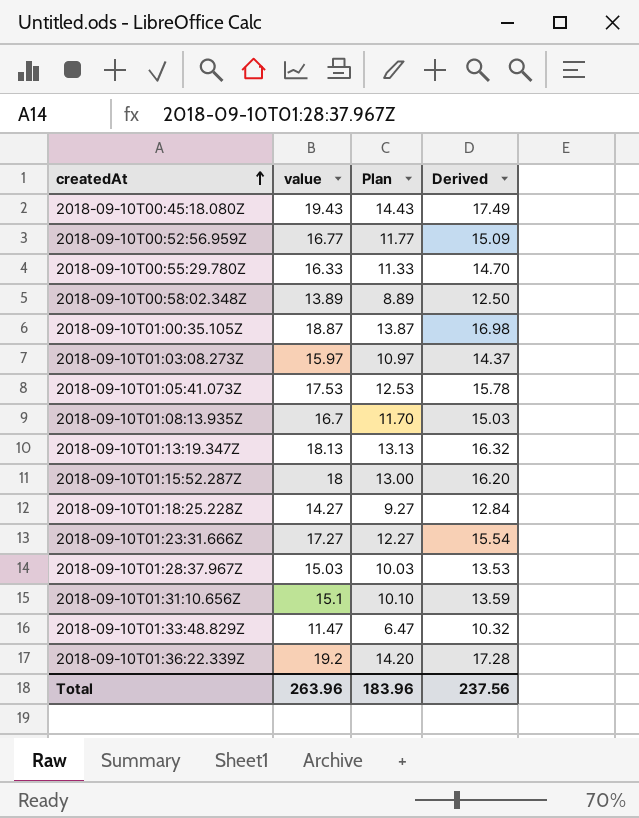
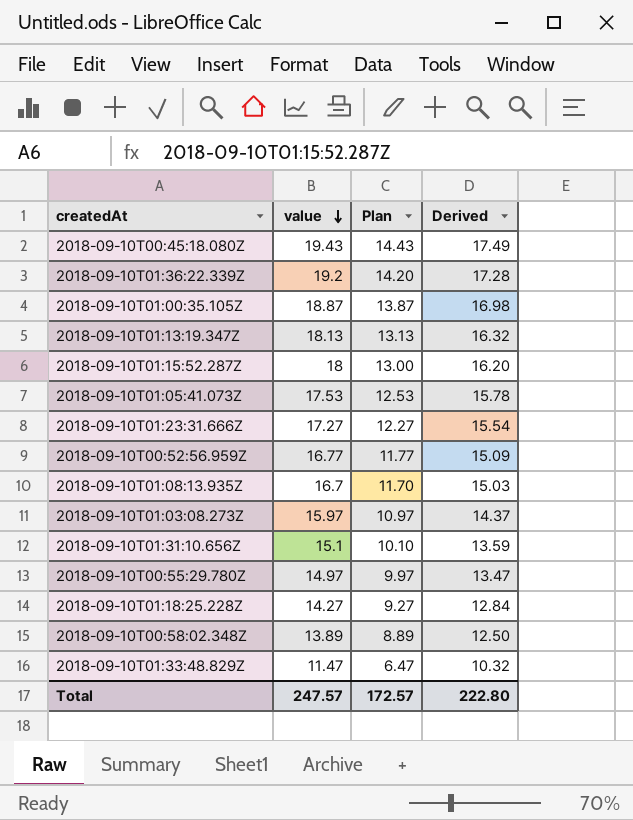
row order: createdAt ascending -> value descending
row 2018-09-10T01:28:37.967Z: 15.03 | 10.03 | 13.53 -> none
2018-09-10T00:55:29.780Z | value: 16.33 -> 14.97
2018-09-10T00:55:29.780Z | Plan: 11.33 -> 9.97
2018-09-10T00:55:29.780Z | Derived: 14.70 -> 13.47
Total | value: 263.96 -> 247.57
Total | Plan: 183.96 -> 172.57
Total | Derived: 237.56 -> 222.80

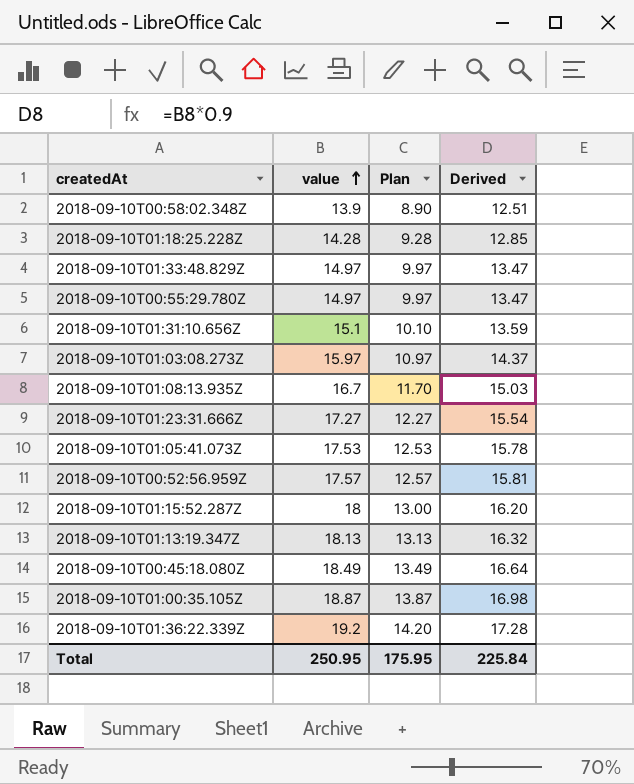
row order: value descending -> value ascending
2018-09-10T00:58:02.348Z | value: 13.89 -> 13.9
2018-09-10T00:58:02.348Z | Plan: 8.89 -> 8.90
2018-09-10T00:58:02.348Z | Derived: 12.50 -> 12.51
2018-09-10T01:18:25.228Z | value: 14.27 -> 14.28
2018-09-10T01:18:25.228Z | Plan: 9.27 -> 9.28
2018-09-10T01:18:25.228Z | Derived: 12.84 -> 12.85
2018-09-10T01:33:48.829Z | value: 11.47 -> 14.97
2018-09-10T01:33:48.829Z | Plan: 6.47 -> 9.97
2018-09-10T01:33:48.829Z | Derived: 10.32 -> 13.47
2018-09-10T00:52:56.959Z | value: 16.77 -> 17.57
2018-09-10T00:52:56.959Z | Plan: 11.77 -> 12.57
2018-09-10T00:52:56.959Z | Derived: 15.09 -> 15.81
2018-09-10T00:45:18.080Z | value: 19.43 -> 18.49
2018-09-10T00:45:18.080Z | Plan: 14.43 -> 13.49
2018-09-10T00:45:18.080Z | Derived: 17.49 -> 16.64
Total | value: 247.57 -> 250.95
Total | Plan: 172.57 -> 175.95
Total | Derived: 222.80 -> 225.84

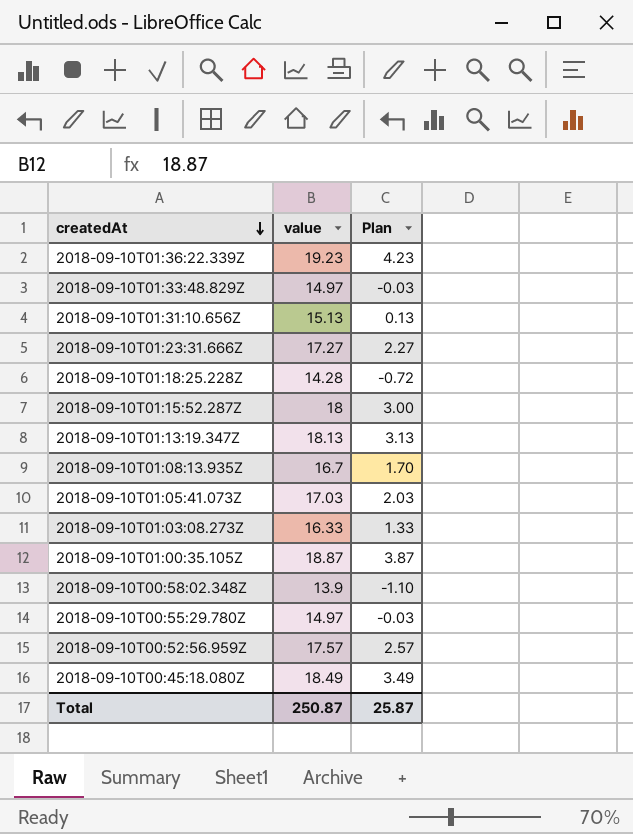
row order: value ascending -> createdAt descending
column Derived | formula: [value] * 0.9 -> none
column Plan | formula: [value] - 5 -> [value] - 15
2018-09-10T01:36:22.339Z | value: 19.2 -> 19.23
2018-09-10T01:31:10.656Z | value: 15.1 -> 15.13
2018-09-10T01:05:41.073Z | value: 17.53 -> 17.03
2018-09-10T01:03:08.273Z | value: 15.97 -> 16.33
Total | value: 250.95 -> 250.87
Total | Plan: 175.95 -> 25.87

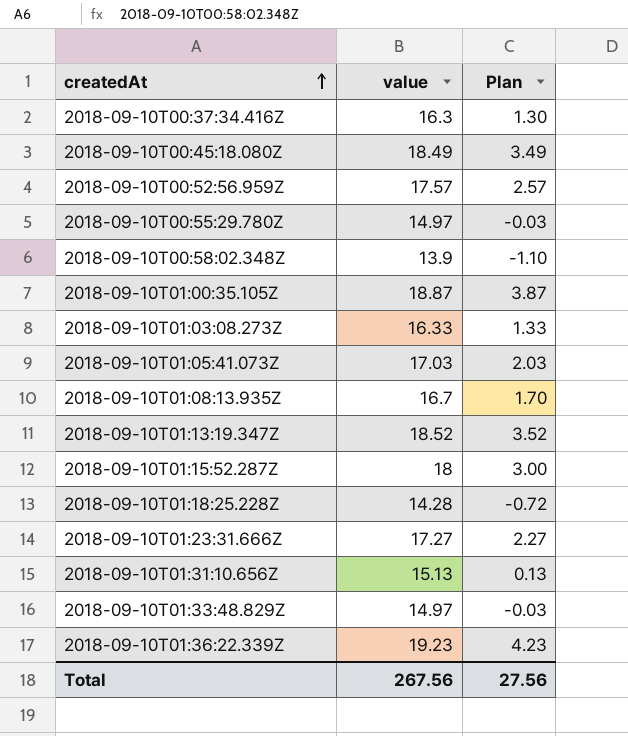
row order: createdAt descending -> createdAt ascending
row 2018-09-10T00:37:34.416Z: none -> 16.3 | 1.30
2018-09-10T01:13:19.347Z | value: 18.13 -> 18.52
2018-09-10T01:13:19.347Z | Plan: 3.13 -> 3.52
Total | value: 250.87 -> 267.56
Total | Plan: 25.87 -> 27.56

